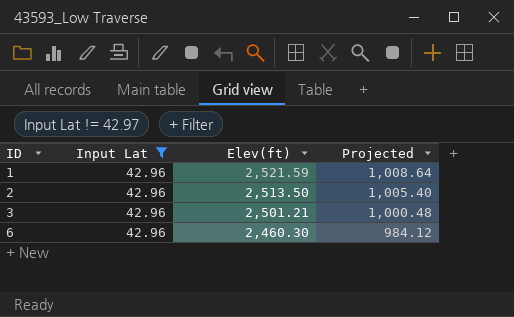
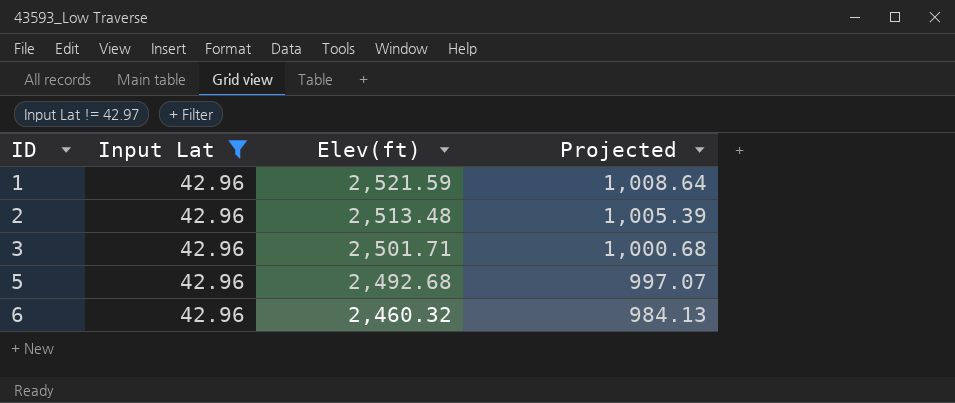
2 | Elev(ft): 2,513.50 -> 2,513.48
2 | Projected: 1,005.40 -> 1,005.39
3 | Elev(ft): 2,501.21 -> 2,501.71
3 | Projected: 1,000.48 -> 1,000.68
row 5: none -> 42.96 | 2,492.68 | 997.07
6 | Elev(ft): 2,460.30 -> 2,460.32
6 | Projected: 984.12 -> 984.13

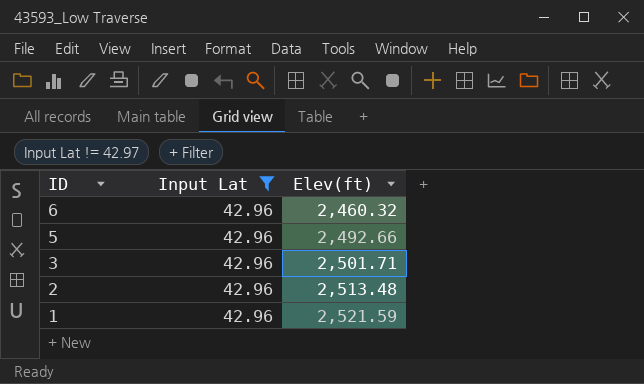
row order: ID ascending -> ID descending
column Projected | formula: [Elev(ft)] * 0.4 -> none
5 | Elev(ft): 2,492.68 -> 2,492.66

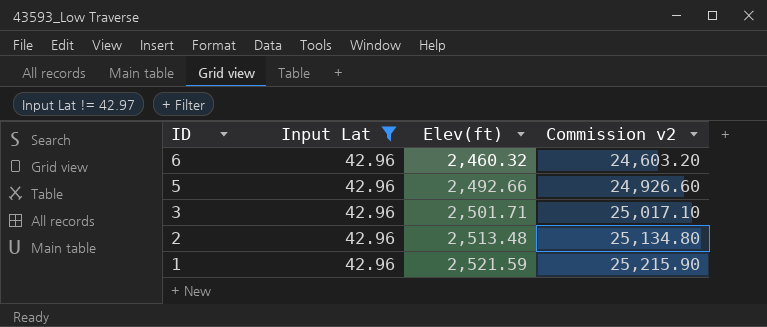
column Commission v2 | formula: none -> [Elev(ft)] * 10

